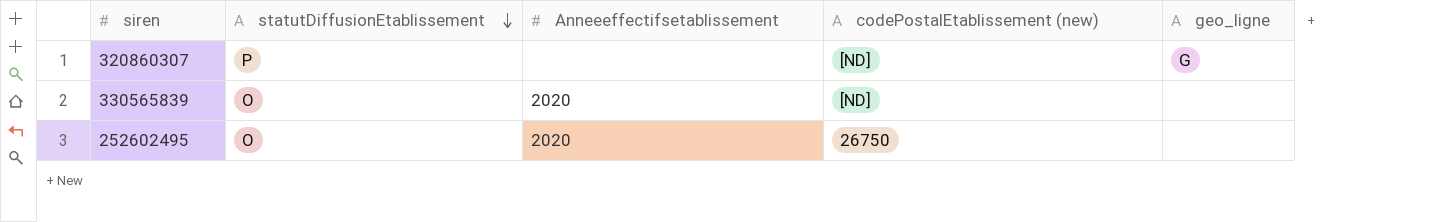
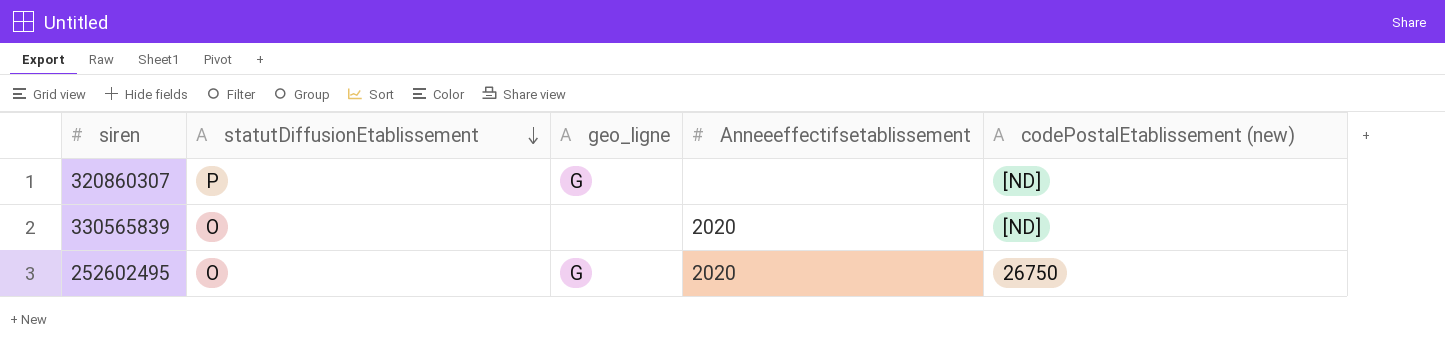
column geo_ligne | position: 5 -> 3
252602495 | geo_ligne: none -> G

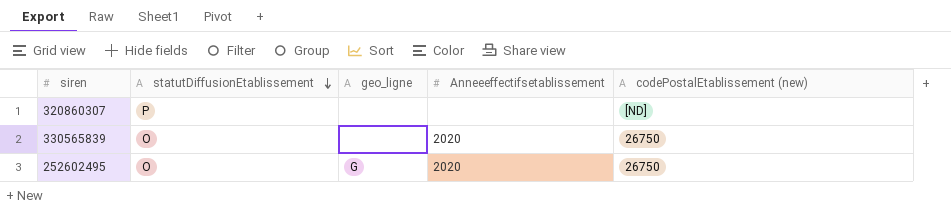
320860307 | geo_ligne: G -> none
330565839 | codePostalEtablissement (new): [ND] -> 26750

